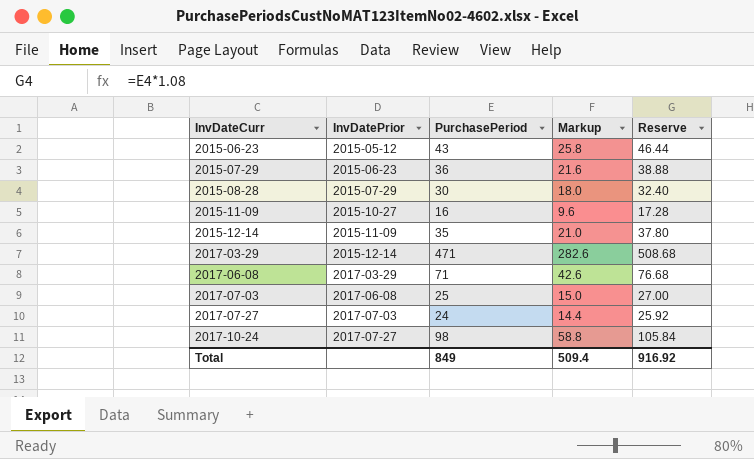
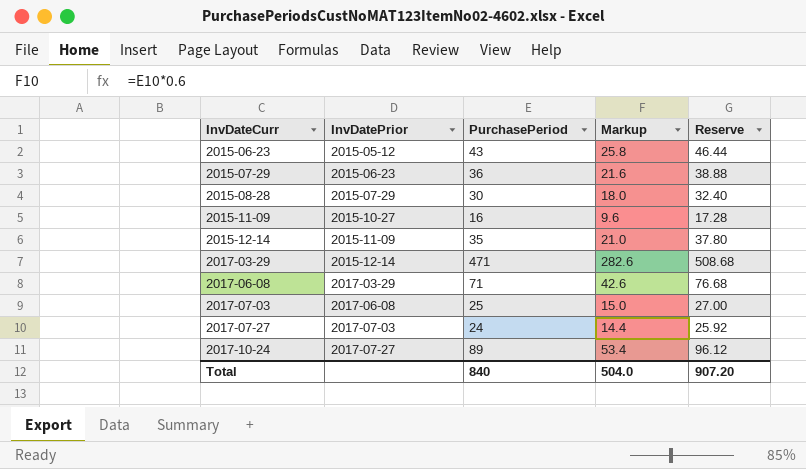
2017-10-24 | PurchasePeriod: 98 -> 89
2017-10-24 | Markup: 58.8 -> 53.4
2017-10-24 | Reserve: 105.84 -> 96.12
Total | PurchasePeriod: 849 -> 840
Total | Markup: 509.4 -> 504.0
Total | Reserve: 916.92 -> 907.20

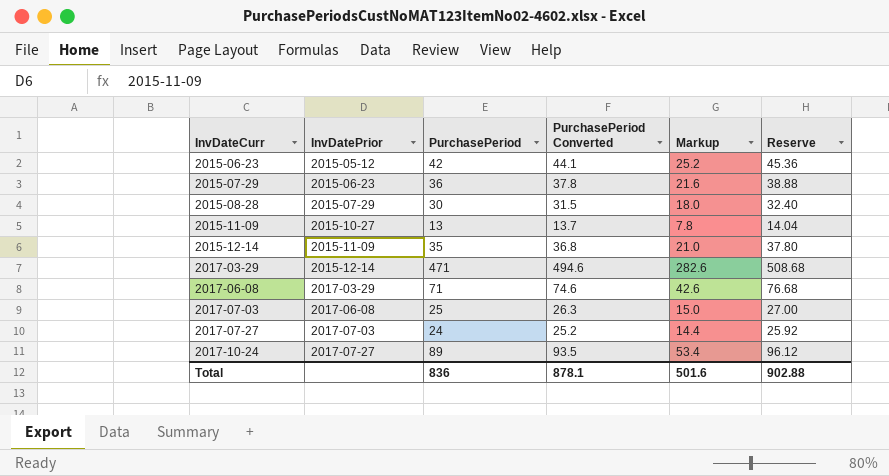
column PurchasePeriod Converted | formula: none -> [PurchasePeriod] * 1.05
2015-06-23 | PurchasePeriod: 43 -> 42
2015-06-23 | Markup: 25.8 -> 25.2
2015-06-23 | Reserve: 46.44 -> 45.36
2015-11-09 | PurchasePeriod: 16 -> 13
2015-11-09 | Markup: 9.6 -> 7.8
2015-11-09 | Reserve: 17.28 -> 14.04
Total | PurchasePeriod: 840 -> 836
Total | Markup: 504.0 -> 501.6
Total | Reserve: 907.20 -> 902.88

